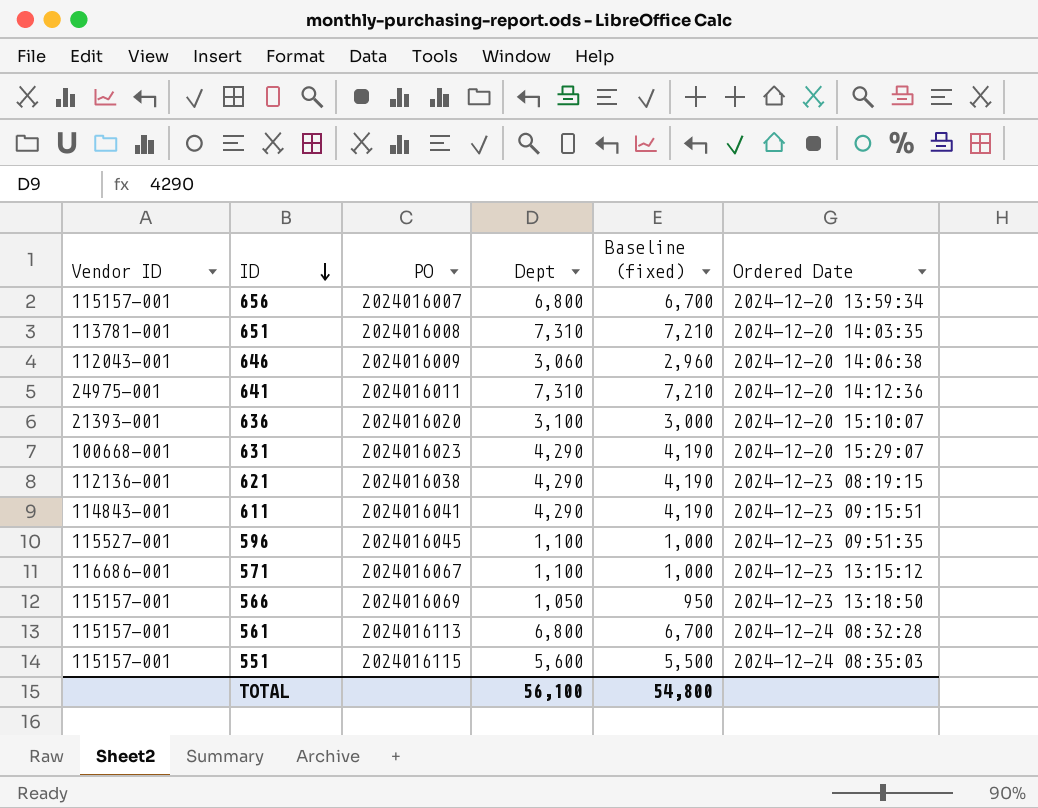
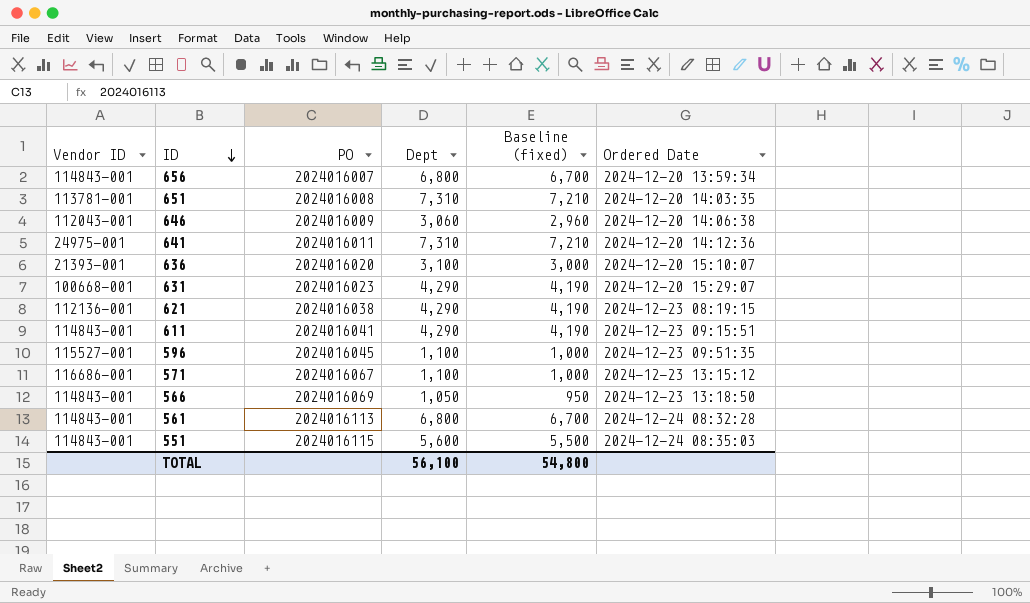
656 | Vendor ID: 115157-001 -> 114843-001
566 | Vendor ID: 115157-001 -> 114843-001
561 | Vendor ID: 115157-001 -> 114843-001
551 | Vendor ID: 115157-001 -> 114843-001

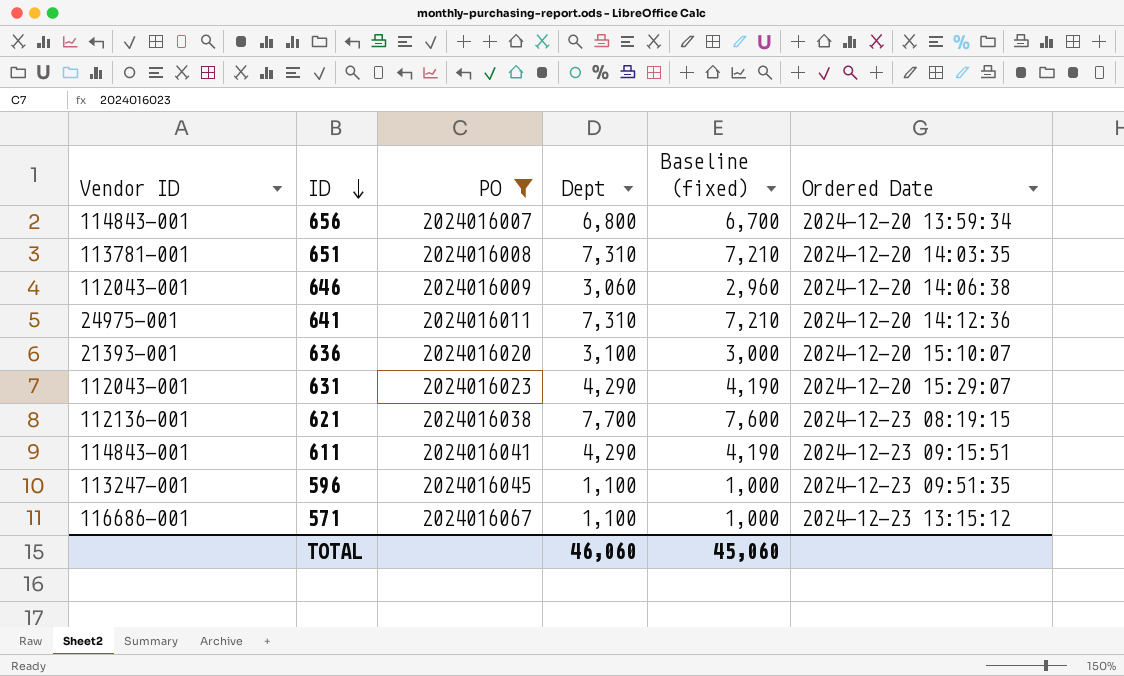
filter: none -> PO <= 2024016067
631 | Vendor ID: 100668-001 -> 112043-001
621 | Dept: 4,290 -> 7,700
621 | Baseline (fixed): 4,190 -> 7,600
596 | Vendor ID: 115527-001 -> 113247-001
TOTAL | Dept: 56,100 -> 46,060
TOTAL | Baseline (fixed): 54,800 -> 45,060

